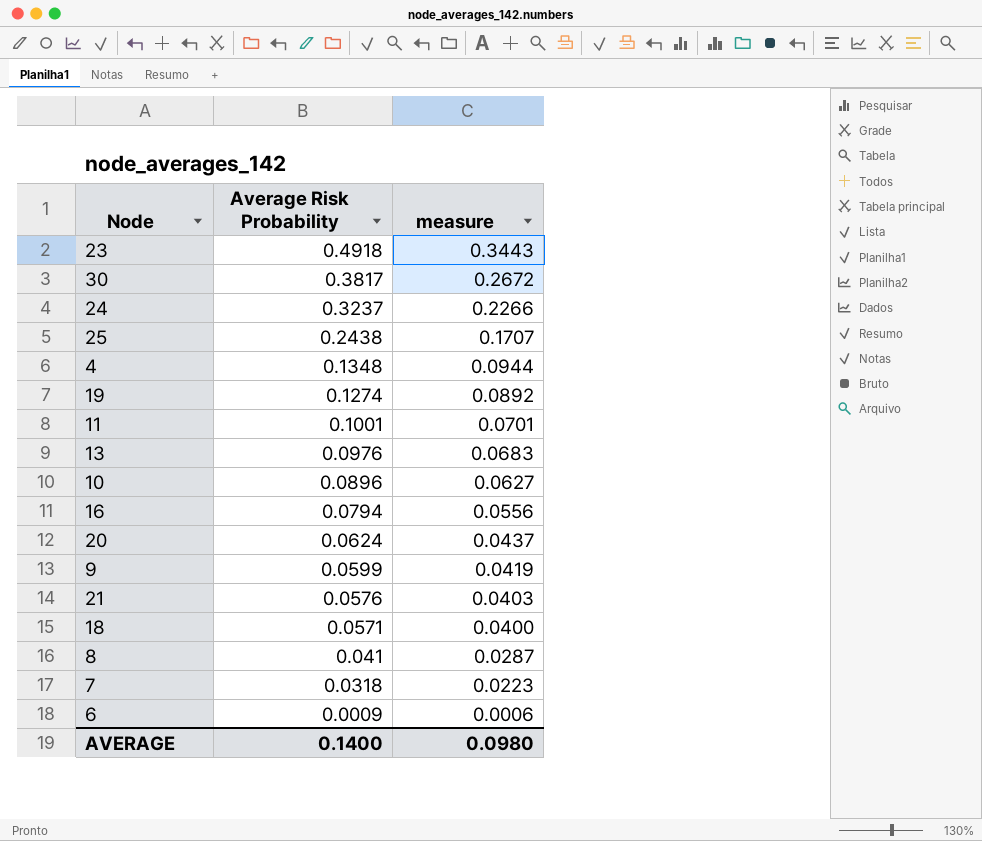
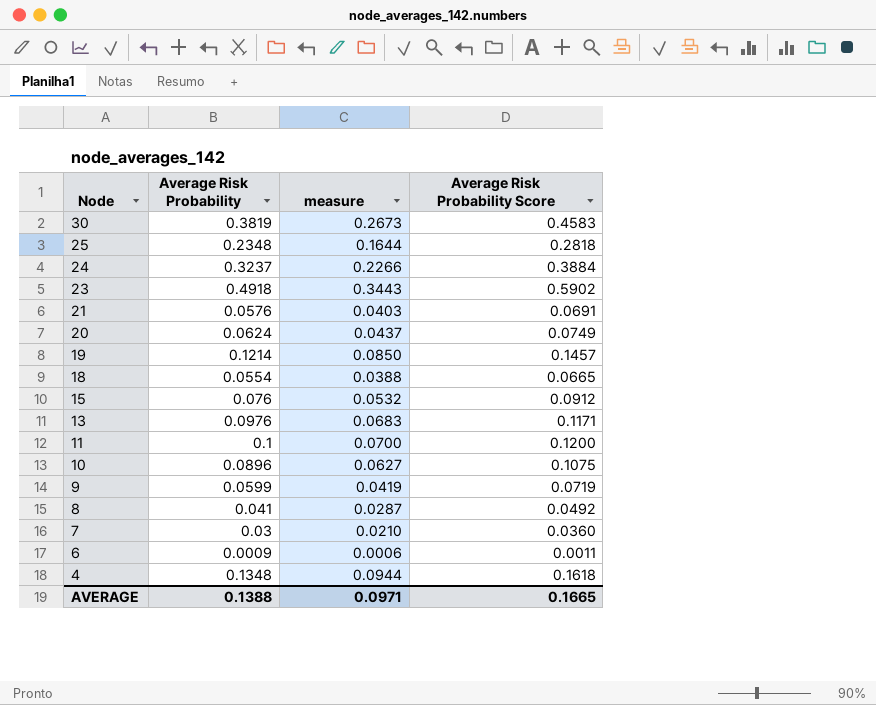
row order: Average Risk Probability descending -> Node descending
column Average Risk Probability Score | formula: none -> [Average Risk Probability] * 1.2
row 16: 0.0794 | 0.0556 -> none
30 | Average Risk Probability: 0.3817 -> 0.3819
30 | measure: 0.2672 -> 0.2673
25 | Average Risk Probability: 0.2438 -> 0.2348
25 | measure: 0.1707 -> 0.1644
19 | Average Risk Probability: 0.1274 -> 0.1214
19 | measure: 0.0892 -> 0.0850
18 | Average Risk Probability: 0.0571 -> 0.0554
18 | measure: 0.0400 -> 0.0388
row 15: none -> 0.076 | 0.0532 | 0.0912
11 | Average Risk Probability: 0.1001 -> 0.1
11 | measure: 0.0701 -> 0.0700
7 | Average Risk Probability: 0.0318 -> 0.03
7 | measure: 0.0223 -> 0.0210
AVERAGE | Average Risk Probability: 0.1400 -> 0.1388
AVERAGE | measure: 0.0980 -> 0.0971

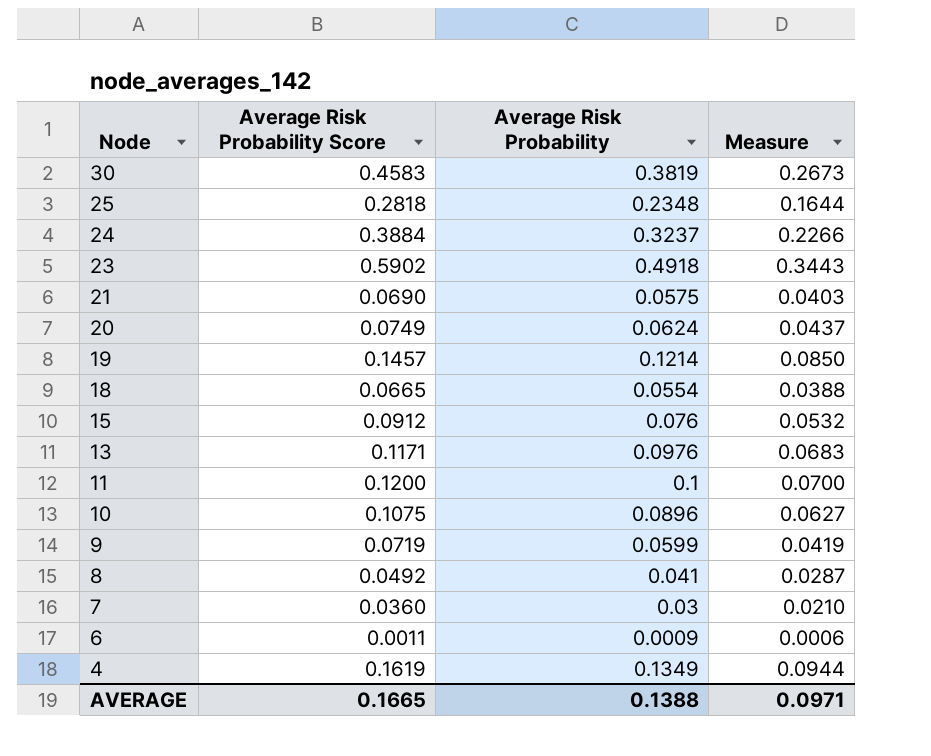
column Average Risk Probability Score | position: 4 -> 2
column name: measure -> Measure
21 | Average Risk Probability Score: 0.0691 -> 0.0690
21 | Average Risk Probability: 0.0576 -> 0.0575
4 | Average Risk Probability Score: 0.1618 -> 0.1619
4 | Average Risk Probability: 0.1348 -> 0.1349

